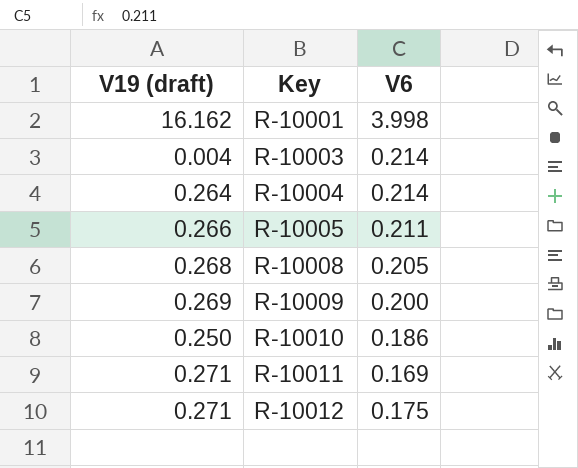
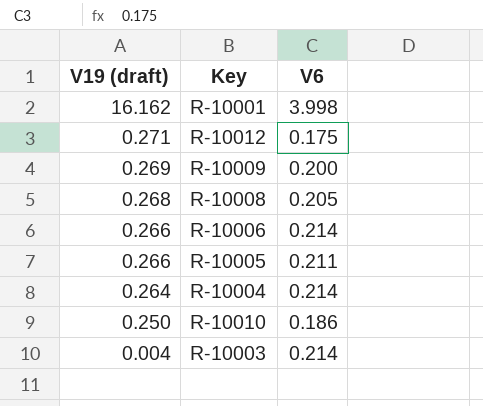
row order: Key ascending -> V19 (draft) descending
row R-10011: 0.271 | 0.169 -> none
row R-10006: none -> 0.266 | 0.214

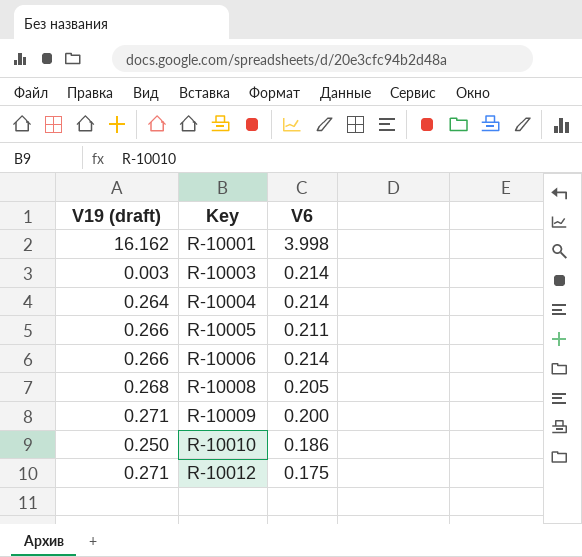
row order: V19 (draft) descending -> Key ascending
R-10003 | V19 (draft): 0.004 -> 0.003
R-10009 | V19 (draft): 0.269 -> 0.271

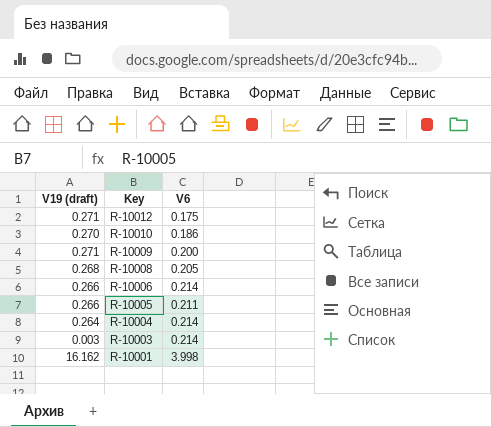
row order: Key ascending -> Key descending
R-10010 | V19 (draft): 0.250 -> 0.270

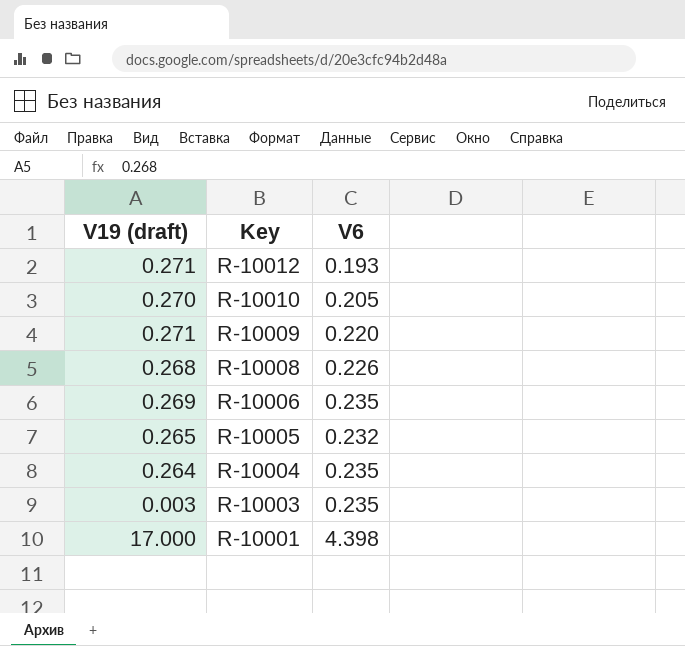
R-10012 | V6: 0.175 -> 0.193
R-10010 | V6: 0.186 -> 0.205
R-10009 | V6: 0.200 -> 0.220
R-10008 | V6: 0.205 -> 0.226
R-10006 | V19 (draft): 0.266 -> 0.269
R-10006 | V6: 0.214 -> 0.235
R-10005 | V19 (draft): 0.266 -> 0.265
R-10005 | V6: 0.211 -> 0.232
R-10004 | V6: 0.214 -> 0.235
R-10003 | V6: 0.214 -> 0.235
R-10001 | V19 (draft): 16.162 -> 17.000
R-10001 | V6: 3.998 -> 4.398

